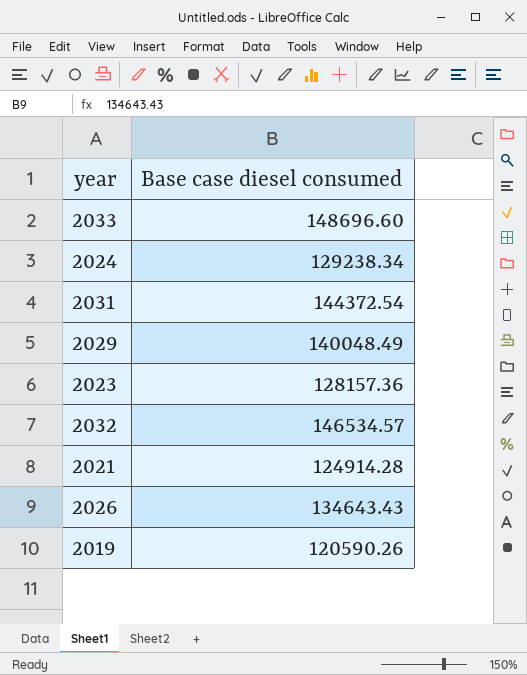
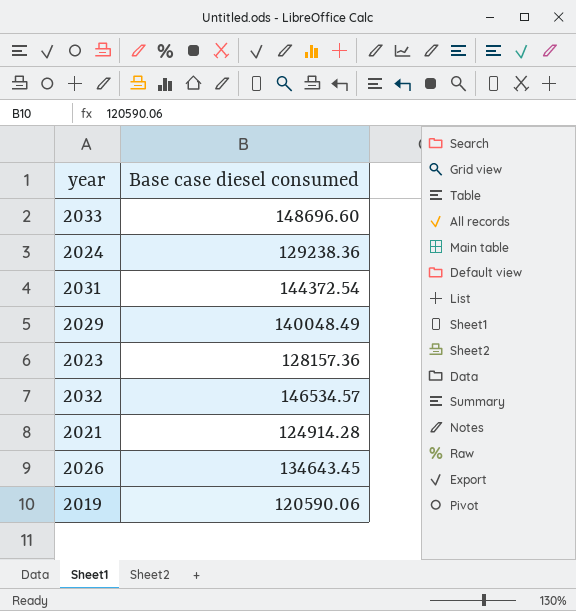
2024 | Base case diesel consumed: 129238.34 -> 129238.36
2026 | Base case diesel consumed: 134643.43 -> 134643.45
2019 | Base case diesel consumed: 120590.26 -> 120590.06

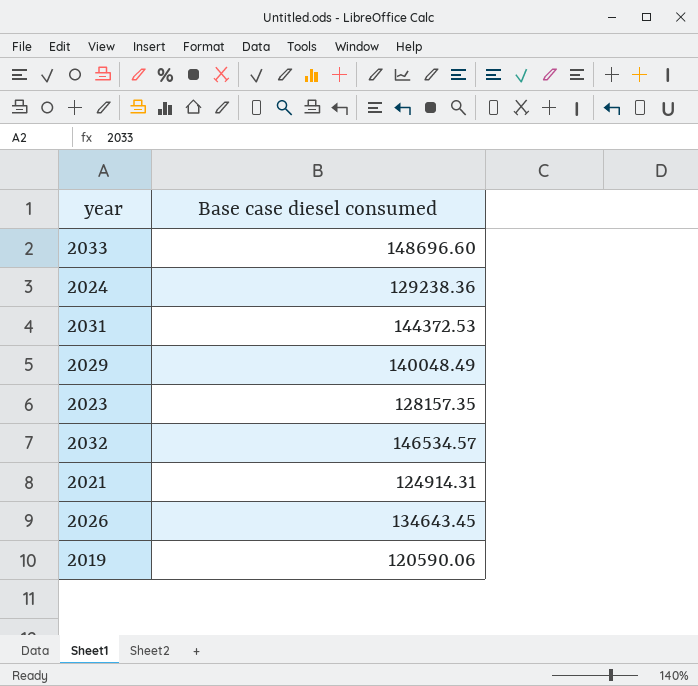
2031 | Base case diesel consumed: 144372.54 -> 144372.53
2023 | Base case diesel consumed: 128157.36 -> 128157.35
2021 | Base case diesel consumed: 124914.28 -> 124914.31

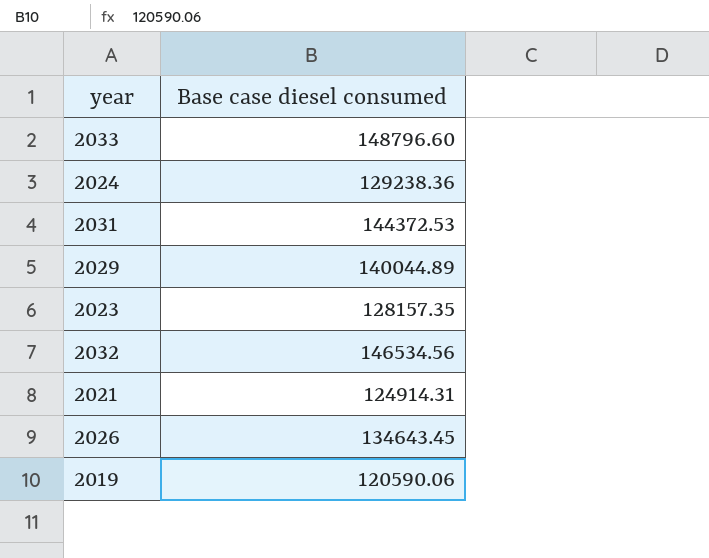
2033 | Base case diesel consumed: 148696.60 -> 148796.60
2029 | Base case diesel consumed: 140048.49 -> 140044.89
2032 | Base case diesel consumed: 146534.57 -> 146534.56

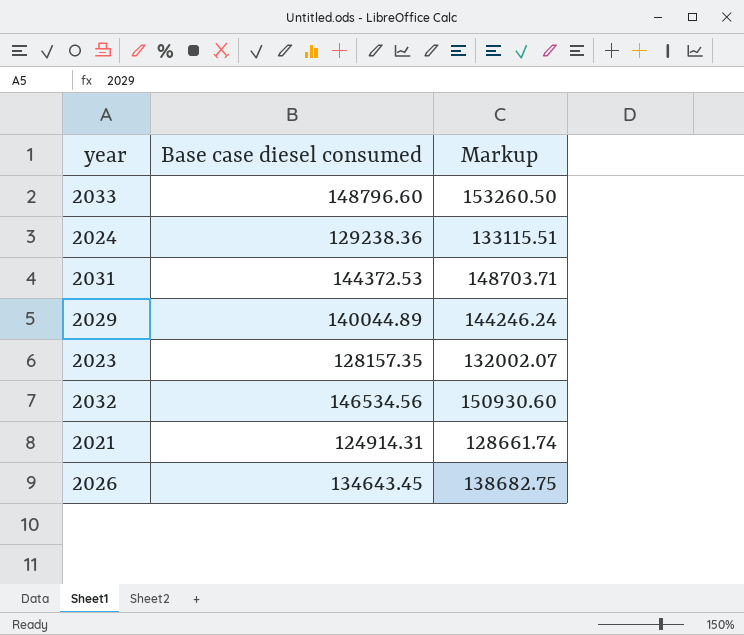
column Markup | formula: none -> [Base case diesel consumed] * 1.03
row 2019: 120590.06 -> none

